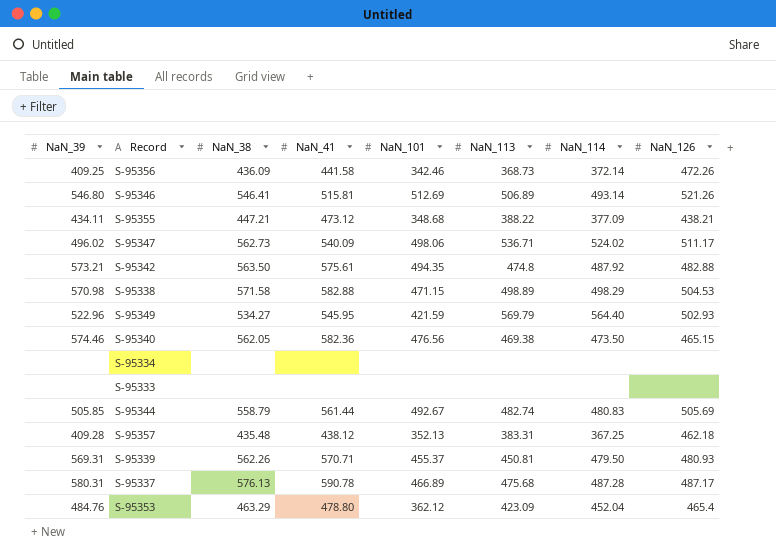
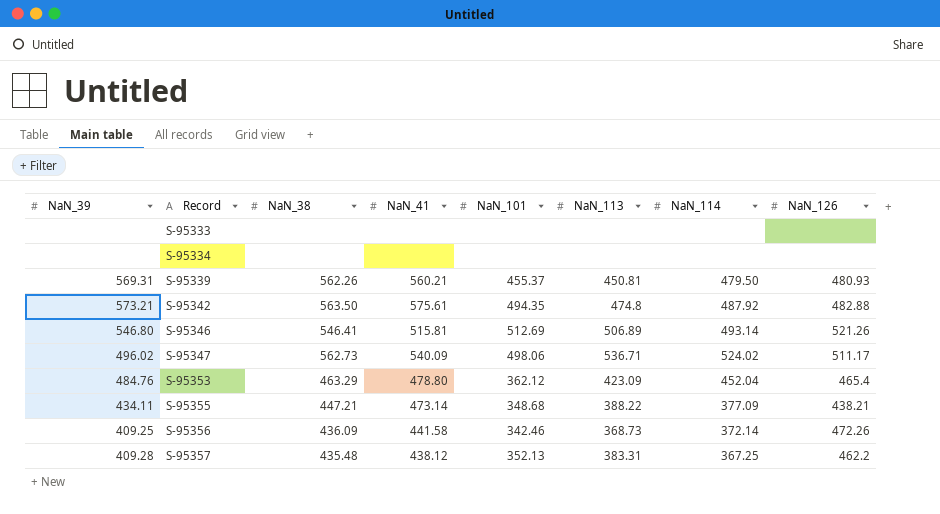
row order: none -> Record ascending
row S-95338: 570.98 | 571.58 | 582.88 | 471.15 | 498.89 | 498.29 | 504.53 -> none
row S-95349: 522.96 | 534.27 | 545.95 | 421.59 | 569.79 | 564.40 | 502.93 -> none
row S-95340: 574.46 | 562.05 | 582.36 | 476.56 | 469.38 | 473.50 | 465.15 -> none
row S-95344: 505.85 | 558.79 | 561.44 | 492.67 | 482.74 | 480.83 | 505.69 -> none
row S-95337: 580.31 | 576.13 | 590.78 | 466.89 | 475.68 | 487.28 | 487.17 -> none
S-95339 | NaN_41: 570.71 -> 560.21
S-95355 | NaN_41: 473.12 -> 473.14
S-95357 | NaN_126: 462.18 -> 462.2

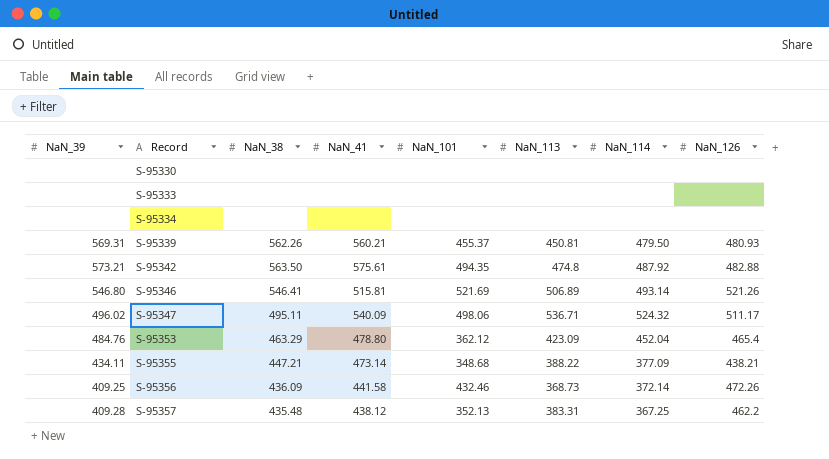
row S-95330: none -> none | none | none | none | none | none | none
S-95346 | NaN_101: 512.69 -> 521.69
S-95347 | NaN_38: 562.73 -> 495.11
S-95347 | NaN_114: 524.02 -> 524.32
S-95356 | NaN_101: 342.46 -> 432.46

